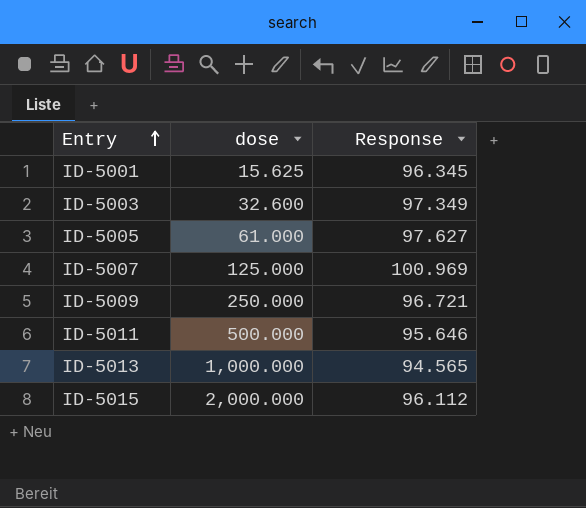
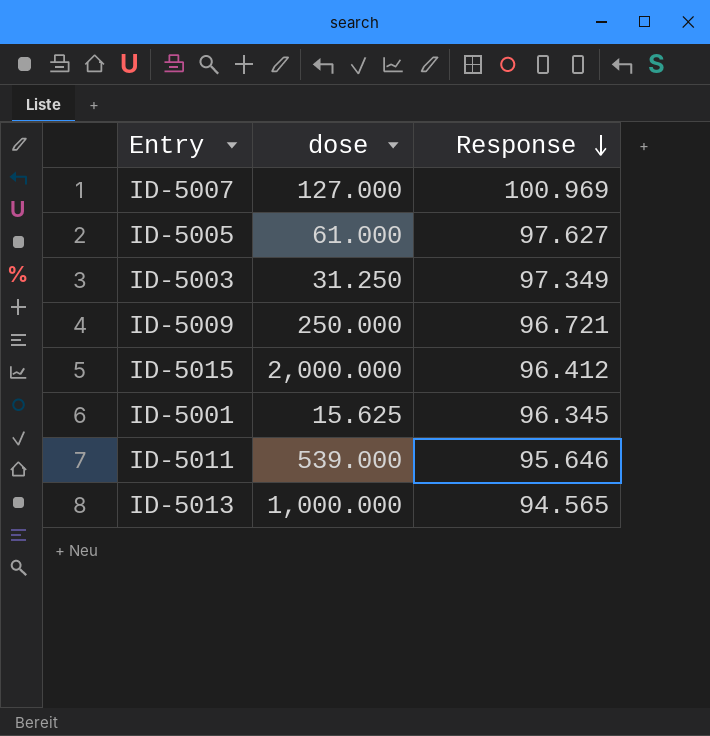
row order: Entry ascending -> Response descending
ID-5007 | dose: 125.000 -> 127.000
ID-5003 | dose: 32.600 -> 31.250
ID-5015 | Response: 96.112 -> 96.412
ID-5011 | dose: 500.000 -> 539.000

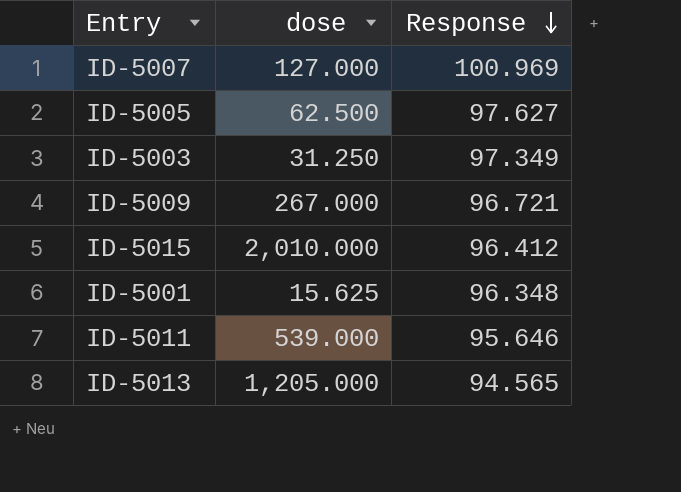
ID-5005 | dose: 61.000 -> 62.500
ID-5009 | dose: 250.000 -> 267.000
ID-5015 | dose: 2,000.000 -> 2,010.000
ID-5001 | Response: 96.345 -> 96.348
ID-5013 | dose: 1,000.000 -> 1,205.000

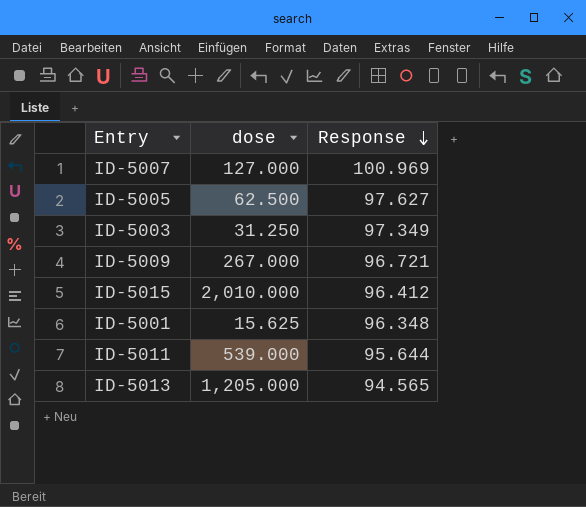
ID-5011 | Response: 95.646 -> 95.644

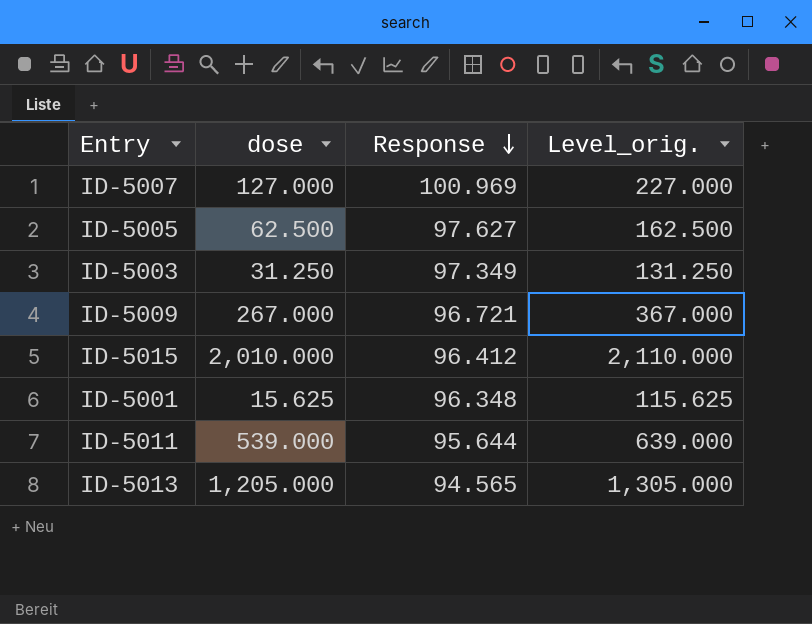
column Level_orig. | formula: none -> [dose] + 100

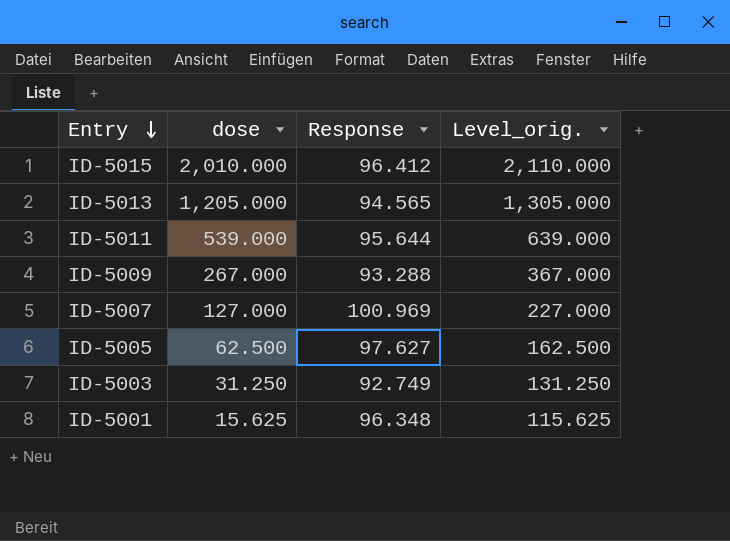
row order: Response descending -> Entry descending
ID-5009 | Response: 96.721 -> 93.288
ID-5003 | Response: 97.349 -> 92.749

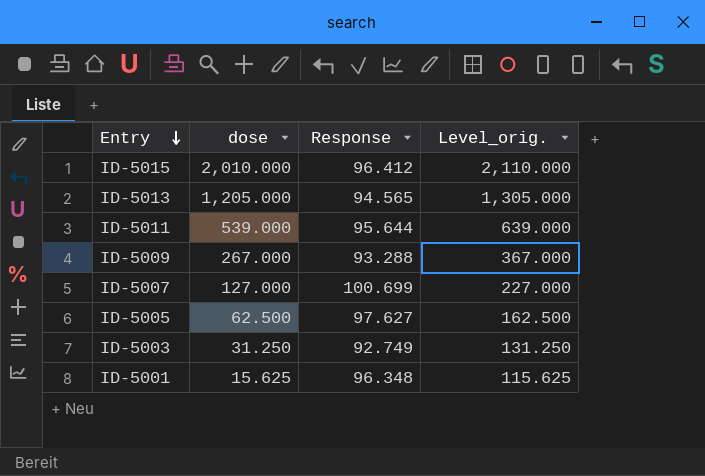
ID-5007 | Response: 100.969 -> 100.699

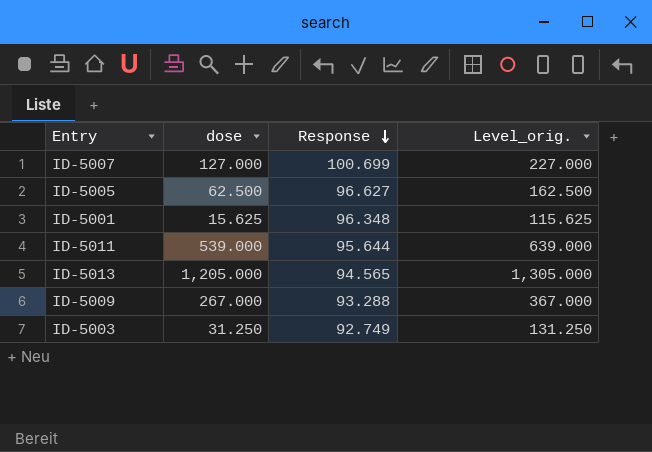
row order: Entry descending -> Response descending
row ID-5015: 2,010.000 | 96.412 | 2,110.000 -> none
ID-5005 | Response: 97.627 -> 96.627

